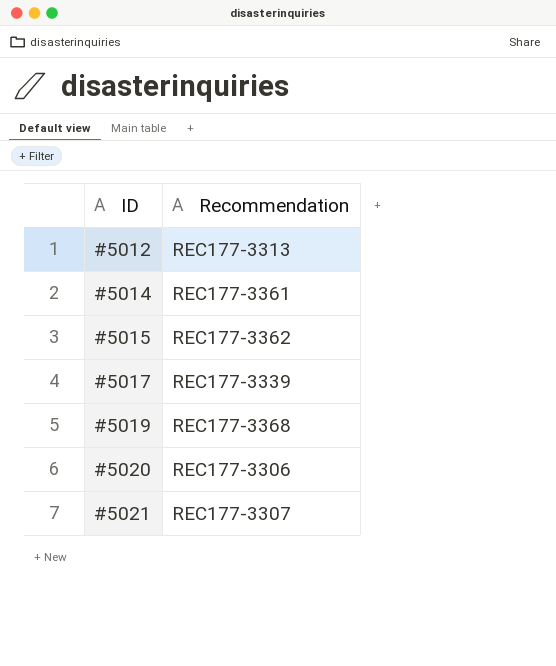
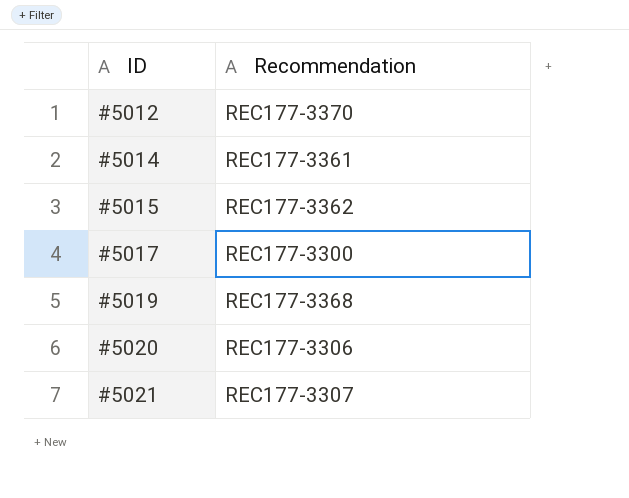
#5012 | Recommendation: REC177-3313 -> REC177-3370
#5017 | Recommendation: REC177-3339 -> REC177-3300

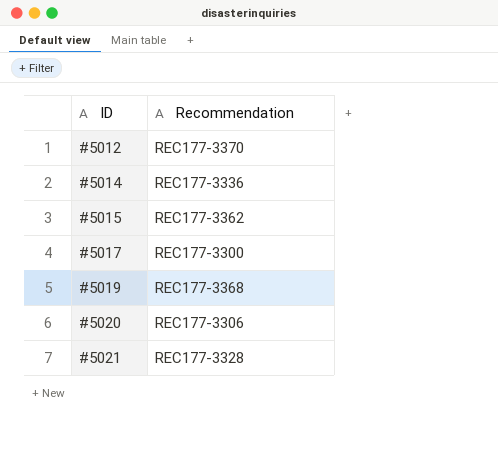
#5014 | Recommendation: REC177-3361 -> REC177-3336
#5021 | Recommendation: REC177-3307 -> REC177-3328

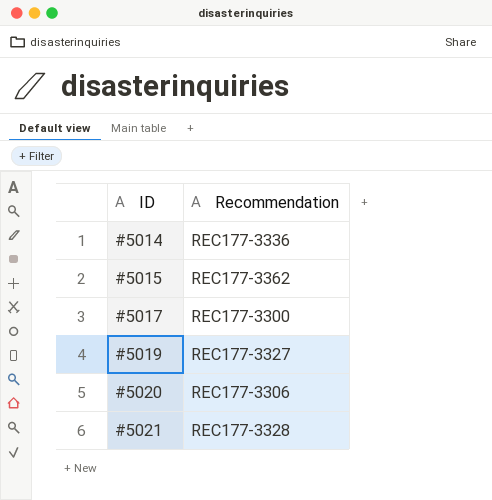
row #5012: REC177-3370 -> none
#5019 | Recommendation: REC177-3368 -> REC177-3327

